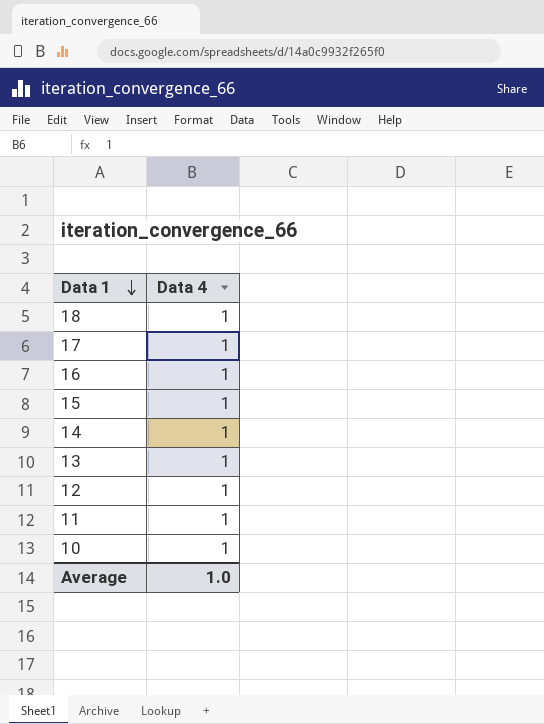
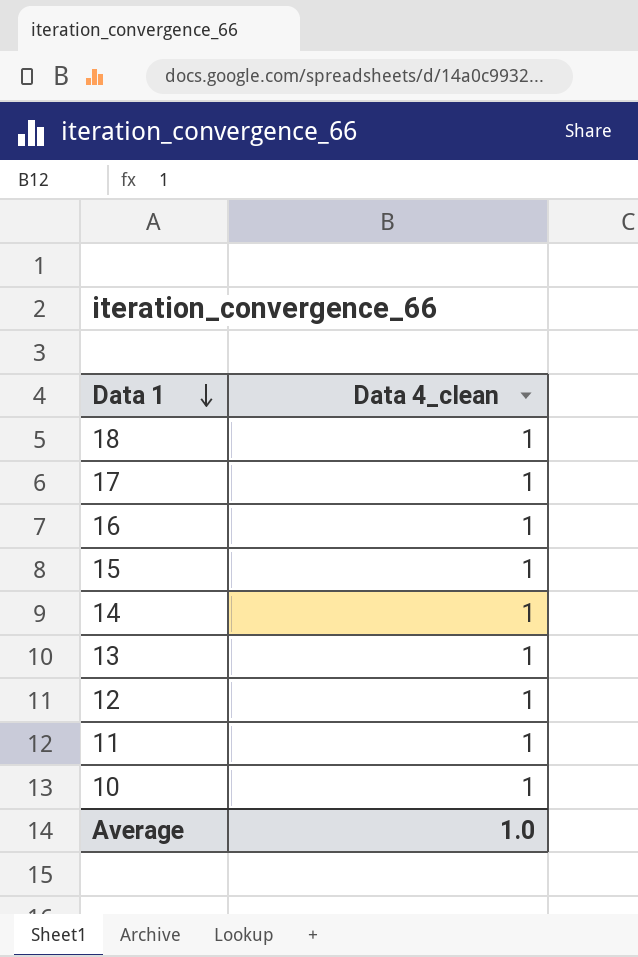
column name: Data 4 -> Data 4_clean

